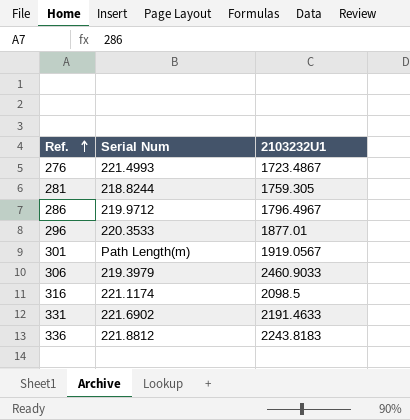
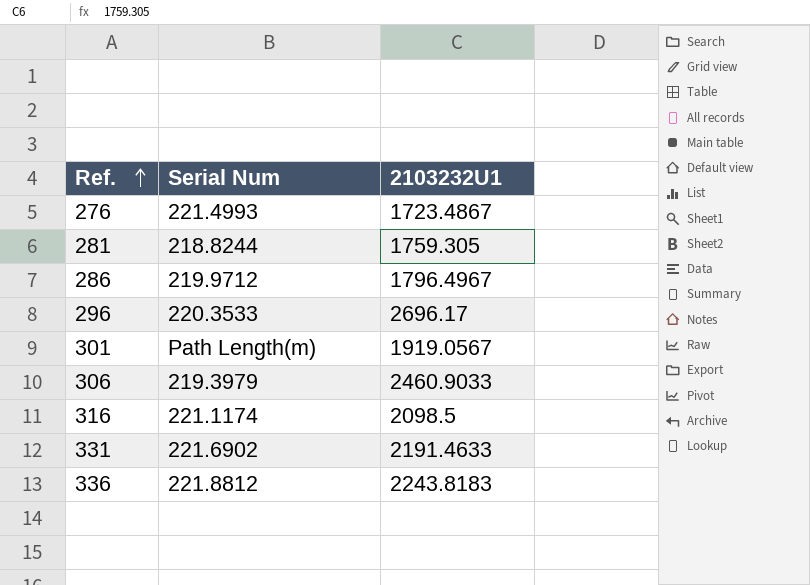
296 | 2103232U1: 1877.01 -> 2696.17

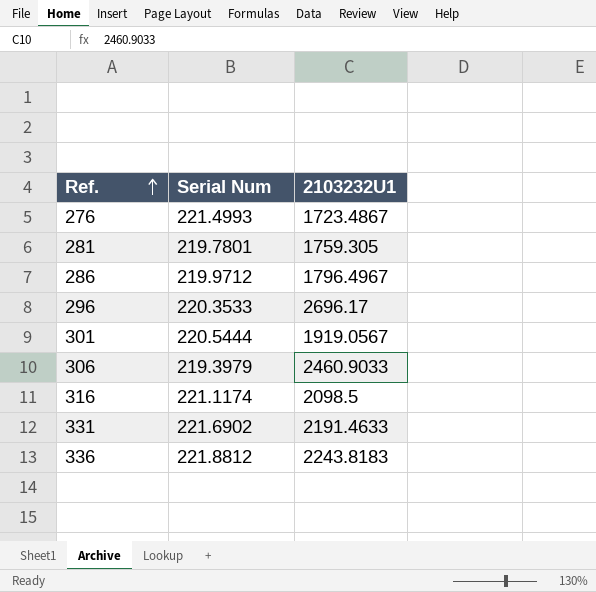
281 | Serial Num: 218.8244 -> 219.7801
301 | Serial Num: Path Length(m) -> 220.5444

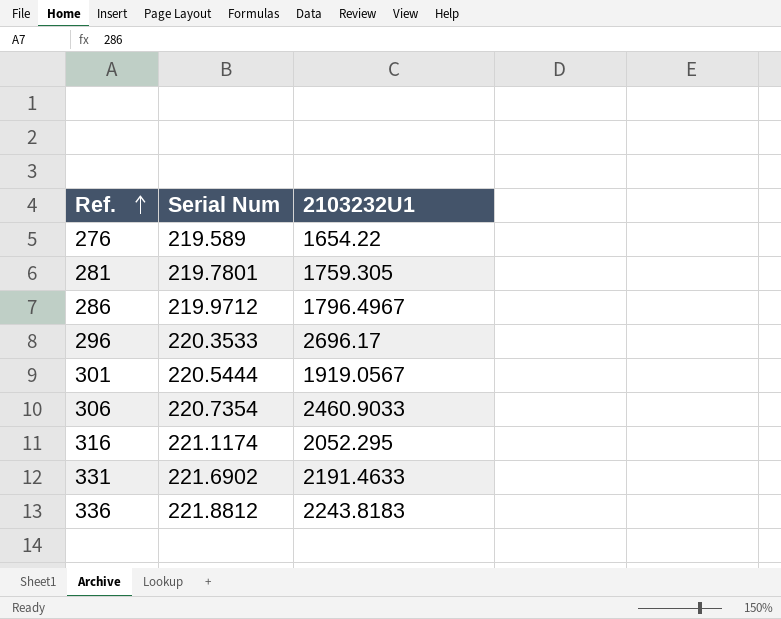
276 | Serial Num: 221.4993 -> 219.589
276 | 2103232U1: 1723.4867 -> 1654.22
306 | Serial Num: 219.3979 -> 220.7354
316 | 2103232U1: 2098.5 -> 2052.295

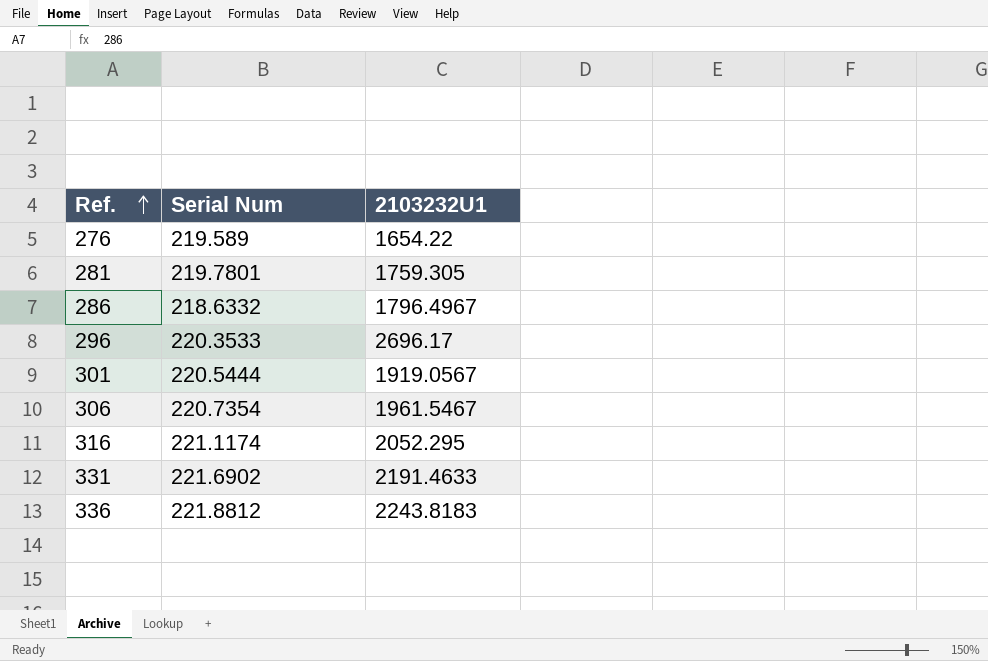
286 | Serial Num: 219.9712 -> 218.6332
306 | 2103232U1: 2460.9033 -> 1961.5467

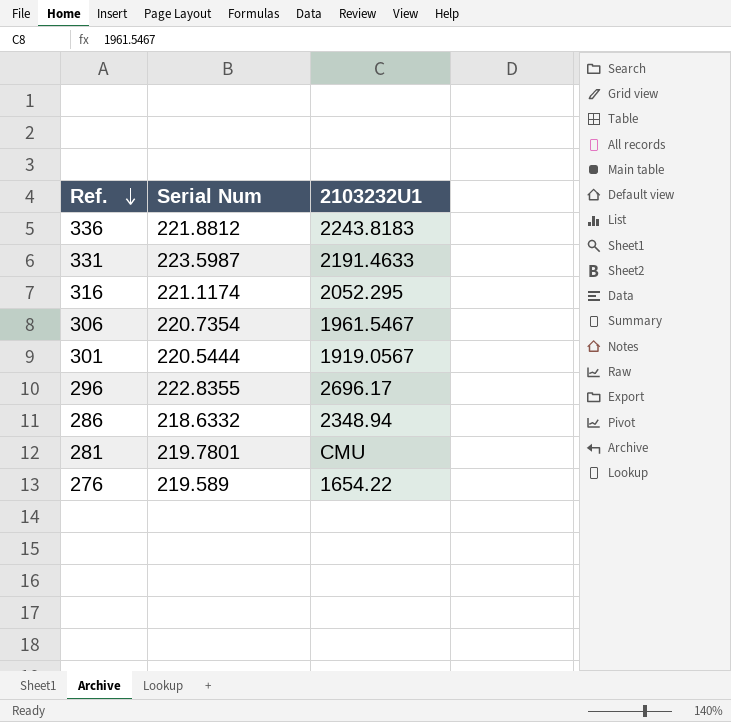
row order: Ref. ascending -> Ref. descending
331 | Serial Num: 221.6902 -> 223.5987
296 | Serial Num: 220.3533 -> 222.8355
286 | 2103232U1: 1796.4967 -> 2348.94
281 | 2103232U1: 1759.305 -> CMU

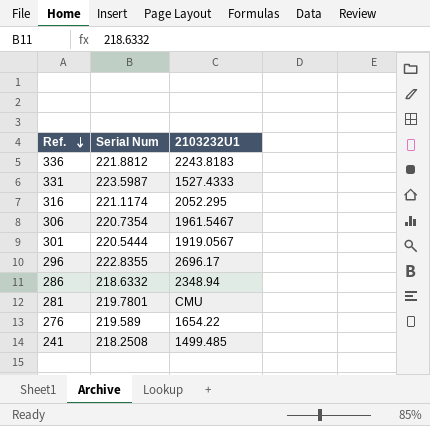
331 | 2103232U1: 2191.4633 -> 1527.4333
row 241: none -> 218.2508 | 1499.485

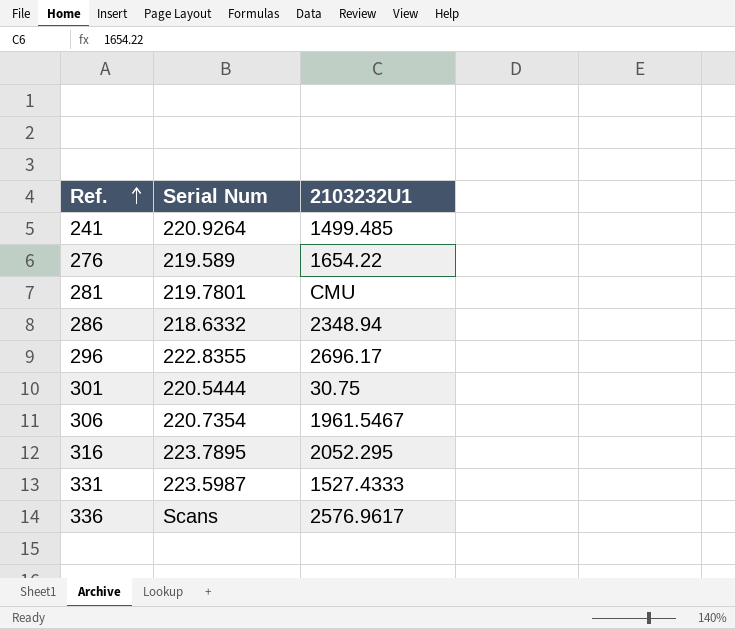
row order: Ref. descending -> Ref. ascending
241 | Serial Num: 218.2508 -> 220.9264
301 | 2103232U1: 1919.0567 -> 30.75
316 | Serial Num: 221.1174 -> 223.7895
336 | Serial Num: 221.8812 -> Scans
336 | 2103232U1: 2243.8183 -> 2576.9617

